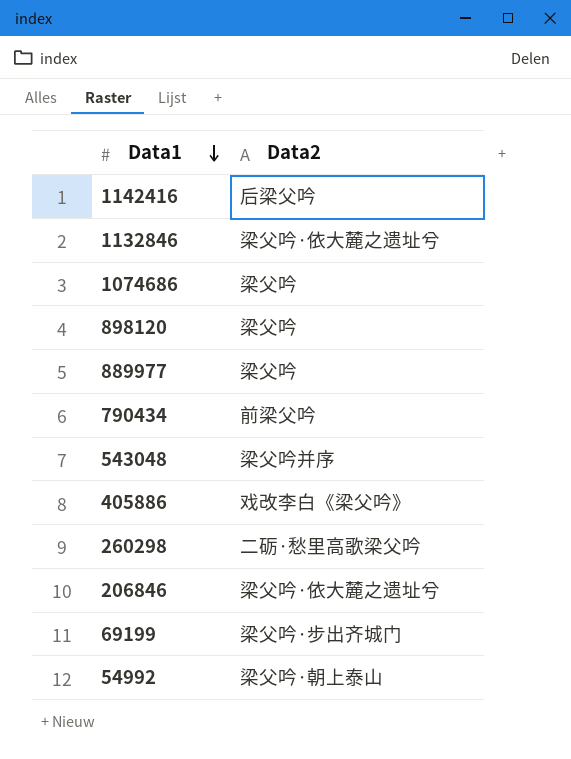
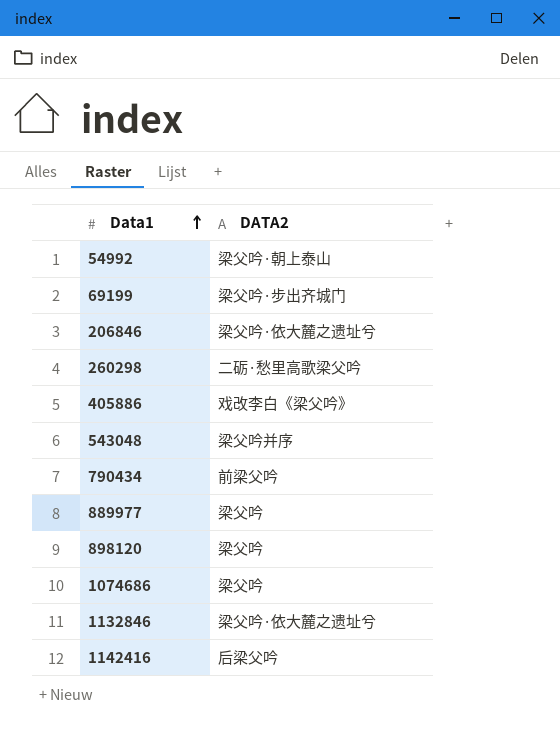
row order: Data1 descending -> Data1 ascending
column name: Data2 -> DATA2

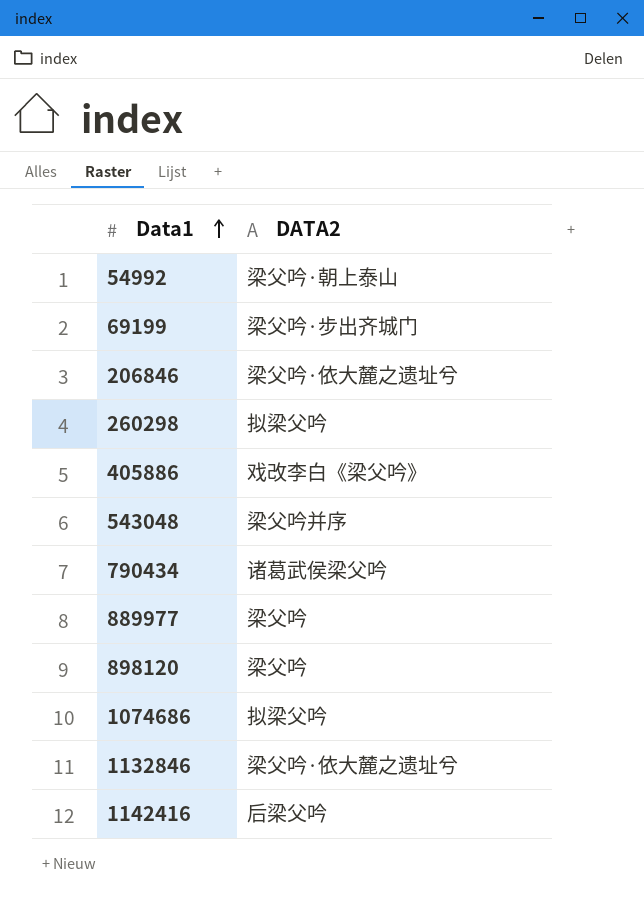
260298 | DATA2: 二砺·愁里高歌梁父吟 -> 拟梁父吟
790434 | DATA2: 前梁父吟 -> 诸葛武侯梁父吟
1074686 | DATA2: 梁父吟 -> 拟梁父吟

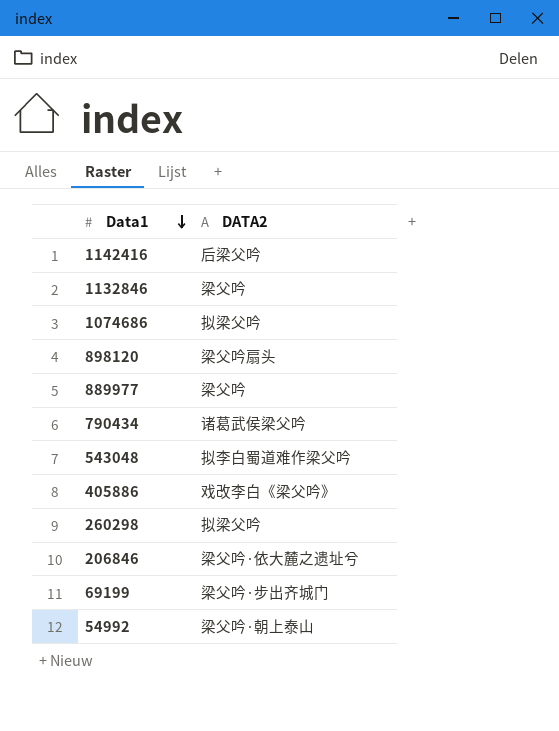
row order: Data1 ascending -> Data1 descending
1132846 | DATA2: 梁父吟·依大麓之遗址兮 -> 梁父吟
898120 | DATA2: 梁父吟 -> 梁父吟扇头
543048 | DATA2: 梁父吟并序 -> 拟李白蜀道难作梁父吟

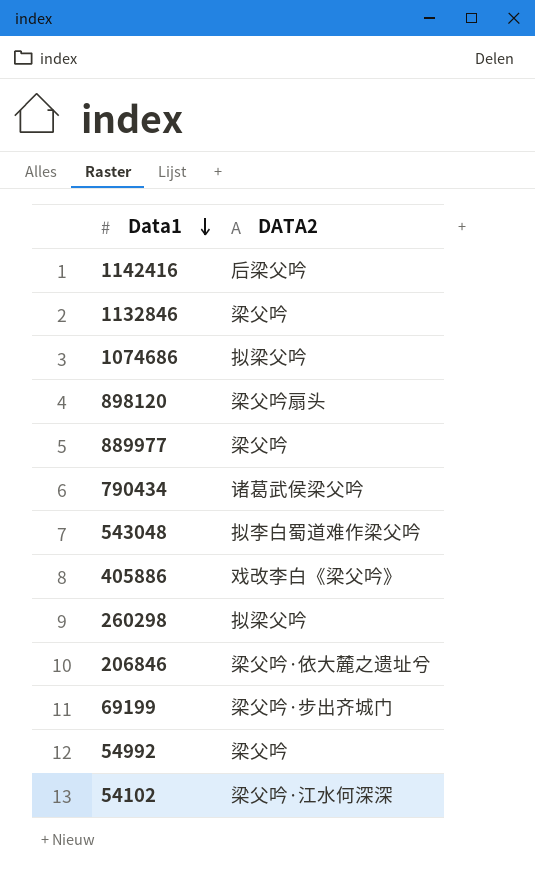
54992 | DATA2: 梁父吟·朝上泰山 -> 梁父吟
row 54102: none -> 梁父吟·江水何深深

